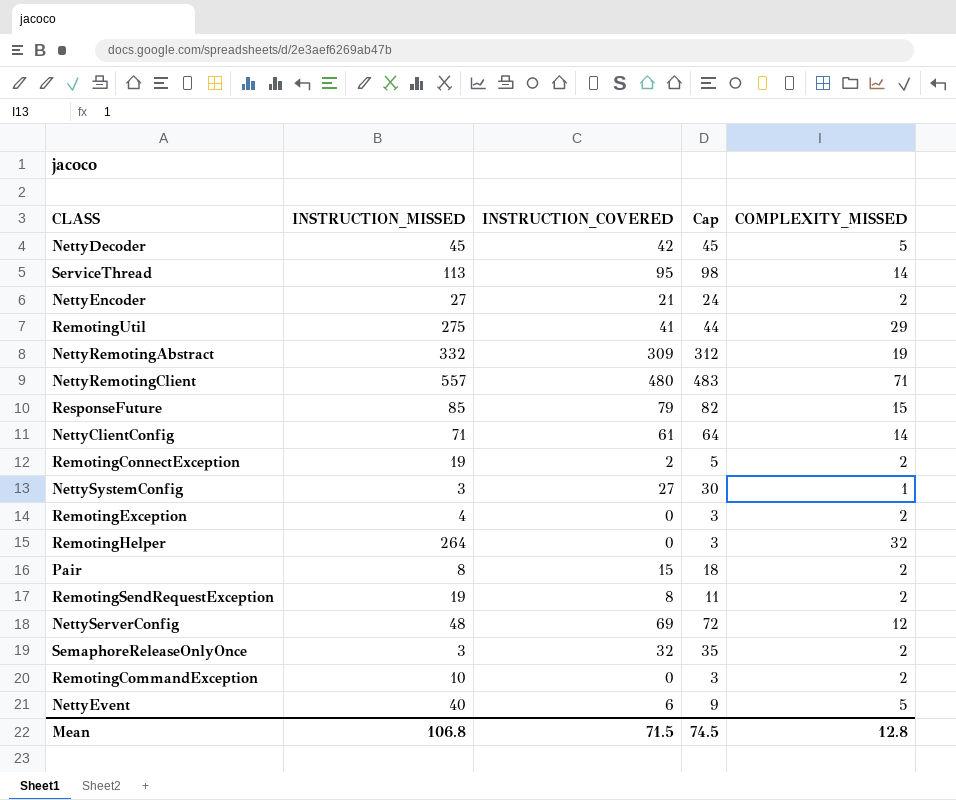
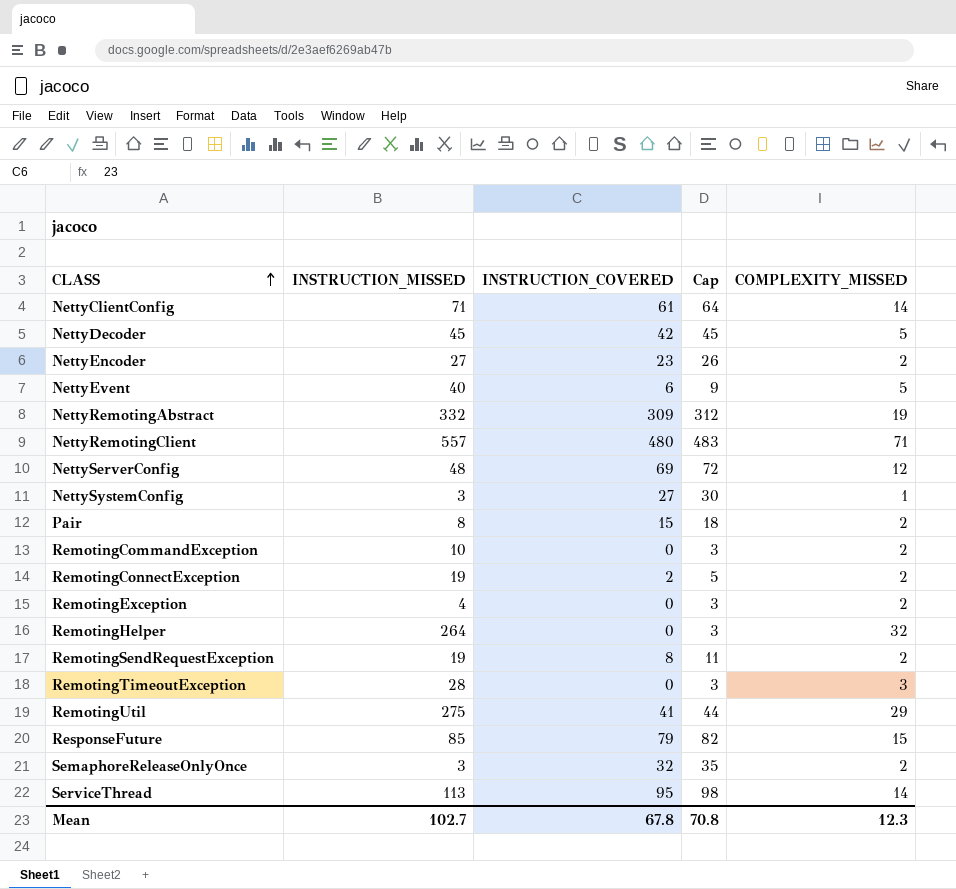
row order: none -> CLASS ascending
NettyEncoder | INSTRUCTION_COVERED: 21 -> 23
NettyEncoder | Cap: 24 -> 26
row RemotingTimeoutException: none -> 28 | 0 | 3 | 3
Mean | INSTRUCTION_MISSED: 106.8 -> 102.7
Mean | INSTRUCTION_COVERED: 71.5 -> 67.8
Mean | Cap: 74.5 -> 70.8
Mean | COMPLEXITY_MISSED: 12.8 -> 12.3

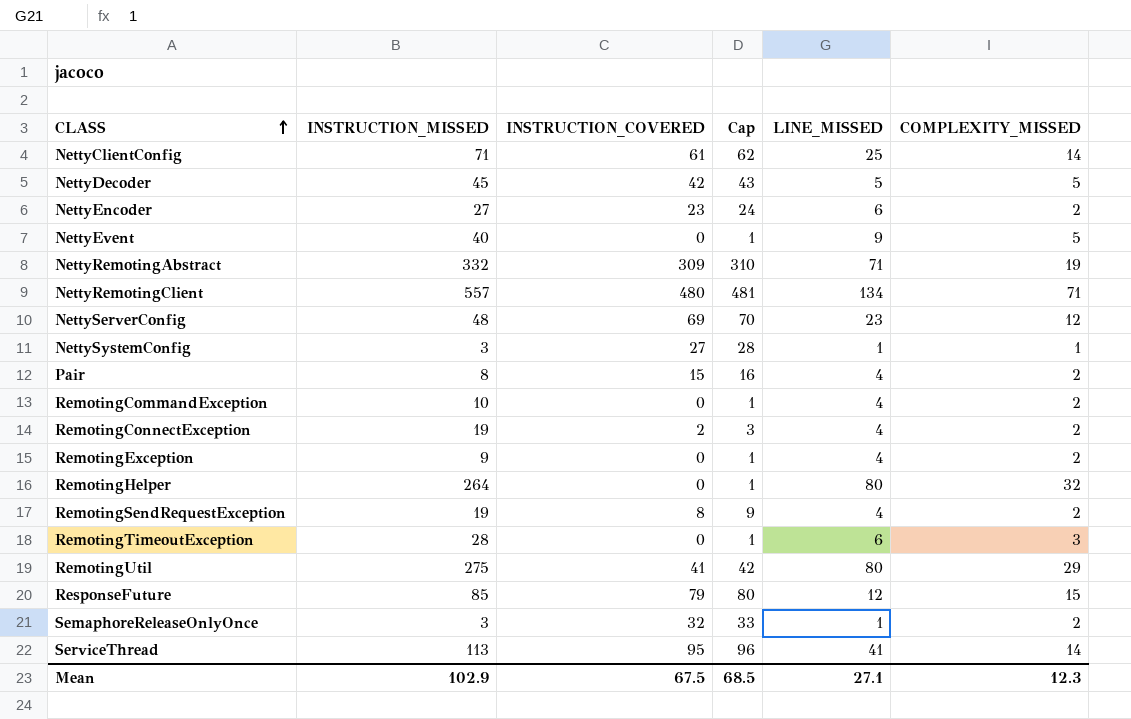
column Cap | formula: [INSTRUCTION_COVERED] + 3 -> [INSTRUCTION_COVERED] + 1
column LINE_MISSED | position: none -> 5
NettyEvent | INSTRUCTION_COVERED: 6 -> 0
RemotingException | INSTRUCTION_MISSED: 4 -> 9
Mean | INSTRUCTION_MISSED: 102.7 -> 102.9
Mean | INSTRUCTION_COVERED: 67.8 -> 67.5
Mean | Cap: 70.8 -> 68.5

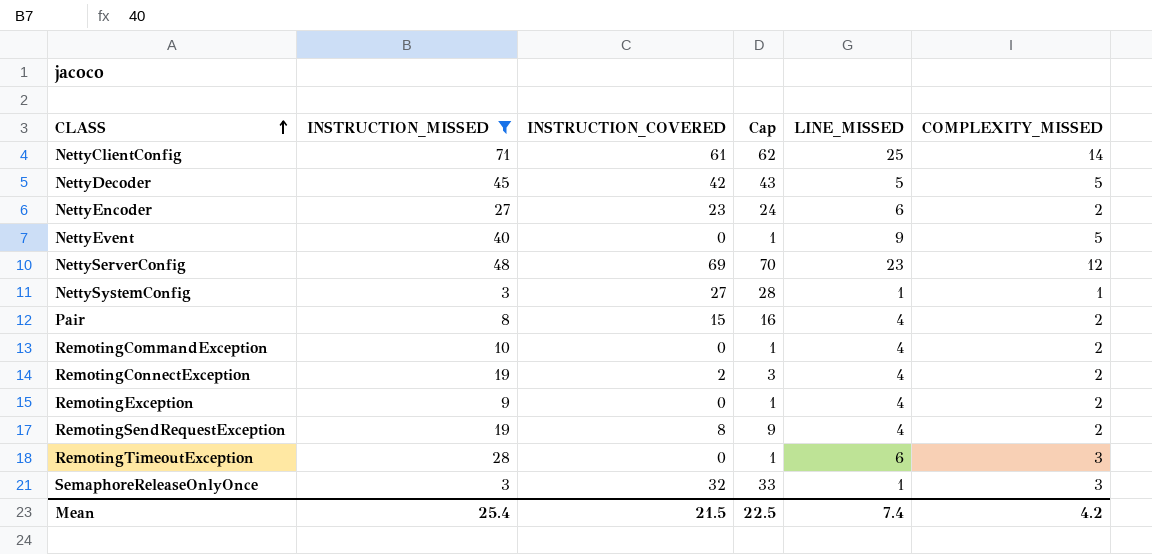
filter: none -> INSTRUCTION_MISSED <= 71
SemaphoreReleaseOnlyOnce | COMPLEXITY_MISSED: 2 -> 3
Mean | INSTRUCTION_MISSED: 102.9 -> 25.4
Mean | INSTRUCTION_COVERED: 67.5 -> 21.5
Mean | Cap: 68.5 -> 22.5
Mean | LINE_MISSED: 27.1 -> 7.4
Mean | COMPLEXITY_MISSED: 12.3 -> 4.2

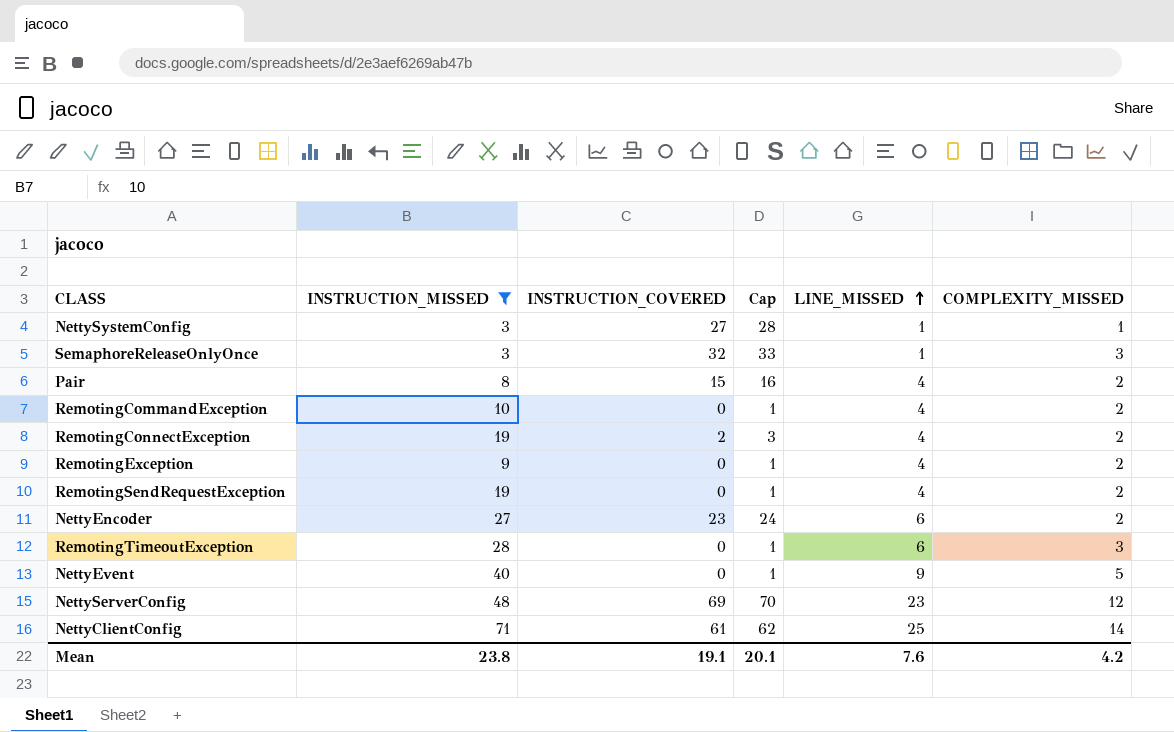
row order: CLASS ascending -> LINE_MISSED ascending
row NettyDecoder: 45 | 42 | 43 | 5 | 5 -> none
RemotingSendRequestException | INSTRUCTION_COVERED: 8 -> 0
RemotingSendRequestException | Cap: 9 -> 1
Mean | INSTRUCTION_MISSED: 25.4 -> 23.8
Mean | INSTRUCTION_COVERED: 21.5 -> 19.1
Mean | Cap: 22.5 -> 20.1
Mean | LINE_MISSED: 7.4 -> 7.6

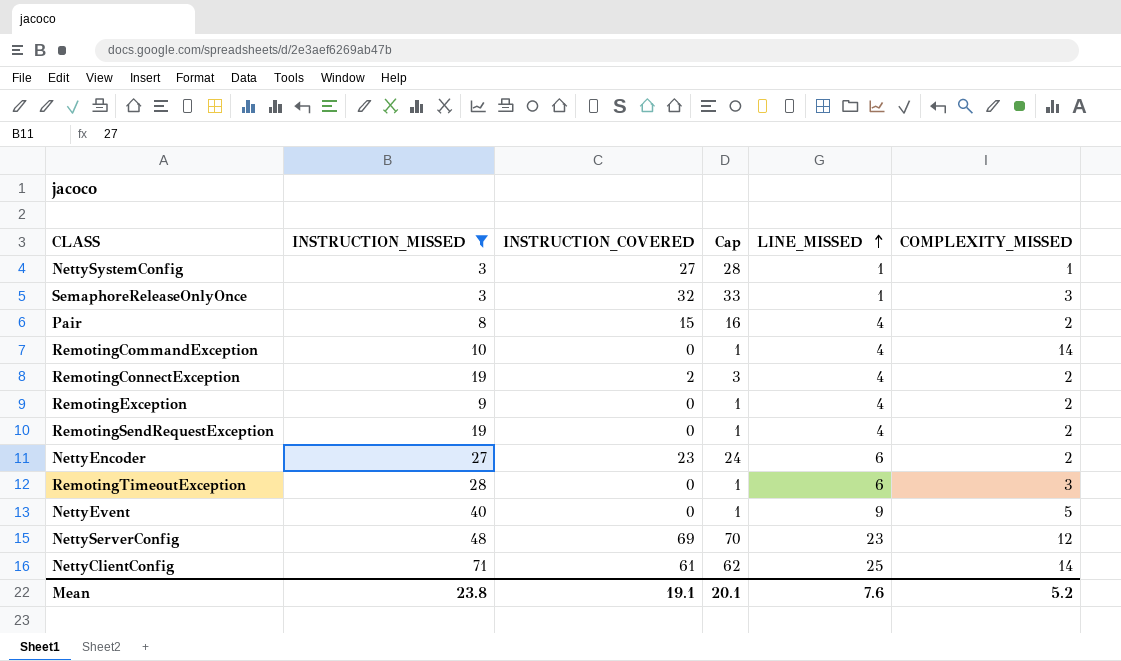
RemotingCommandException | COMPLEXITY_MISSED: 2 -> 14
Mean | COMPLEXITY_MISSED: 4.2 -> 5.2

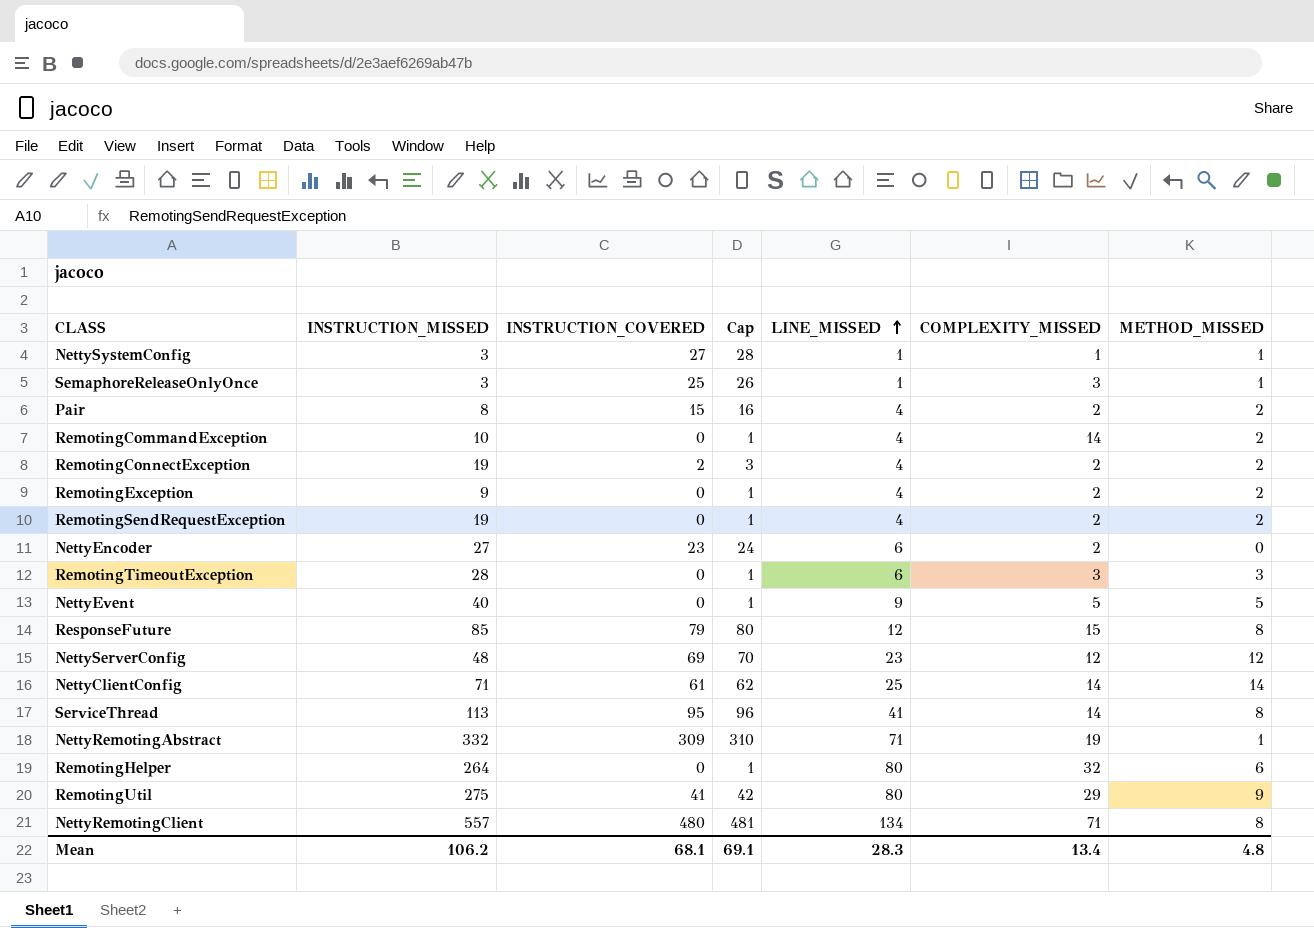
filter: INSTRUCTION_MISSED <= 71 -> none
column METHOD_MISSED | position: none -> 7
SemaphoreReleaseOnlyOnce | INSTRUCTION_COVERED: 32 -> 25
SemaphoreReleaseOnlyOnce | Cap: 33 -> 26
Mean | INSTRUCTION_MISSED: 23.8 -> 106.2
Mean | INSTRUCTION_COVERED: 19.1 -> 68.1
Mean | Cap: 20.1 -> 69.1
Mean | LINE_MISSED: 7.6 -> 28.3
Mean | COMPLEXITY_MISSED: 5.2 -> 13.4

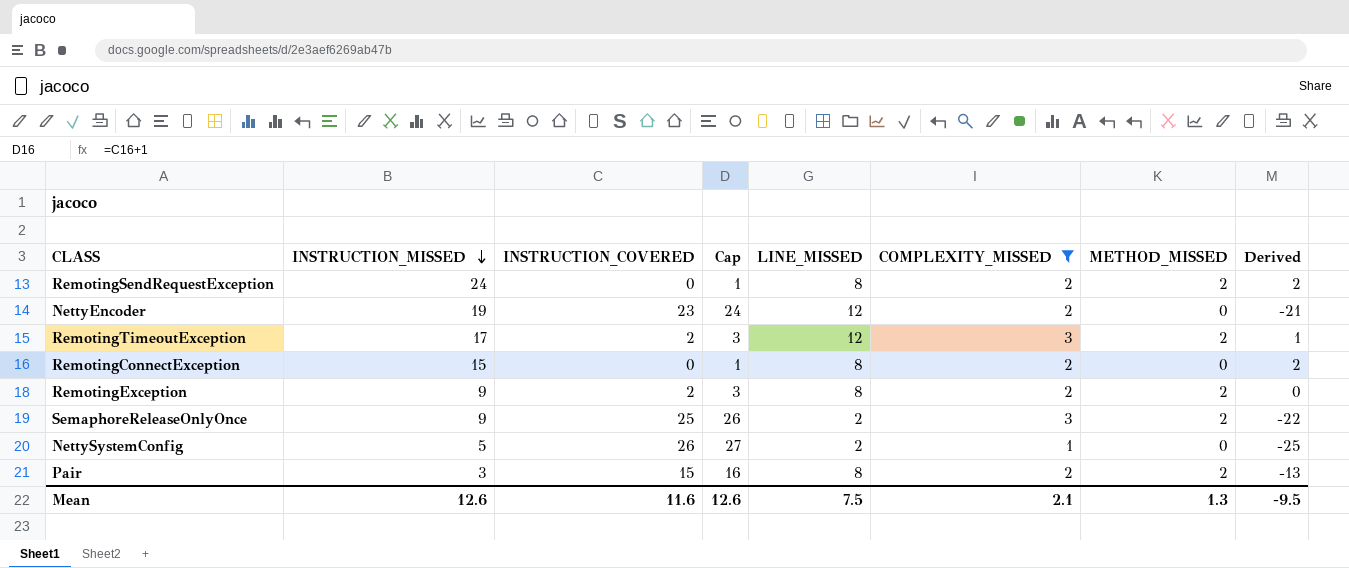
filter: none -> COMPLEXITY_MISSED <= 3
row order: LINE_MISSED ascending -> INSTRUCTION_MISSED descending
column Derived | formula: none -> [COMPLEXITY_MISSED] - [INSTRUCTION_COVERED]
RemotingSendRequestException | INSTRUCTION_MISSED: 19 -> 24
RemotingSendRequestException | LINE_MISSED: 4 -> 8
NettyEncoder | INSTRUCTION_MISSED: 27 -> 19
NettyEncoder | LINE_MISSED: 6 -> 12
RemotingTimeoutException | INSTRUCTION_MISSED: 28 -> 17
RemotingTimeoutException | INSTRUCTION_COVERED: 0 -> 2
RemotingTimeoutException | Cap: 1 -> 3
RemotingTimeoutException | LINE_MISSED: 6 -> 12
RemotingTimeoutException | METHOD_MISSED: 3 -> 2
RemotingConnectException | INSTRUCTION_MISSED: 19 -> 15
RemotingConnectException | INSTRUCTION_COVERED: 2 -> 0
RemotingConnectException | Cap: 3 -> 1
RemotingConnectException | LINE_MISSED: 4 -> 8
RemotingConnectException | METHOD_MISSED: 2 -> 0
RemotingException | INSTRUCTION_COVERED: 0 -> 2
RemotingException | Cap: 1 -> 3
RemotingException | LINE_MISSED: 4 -> 8
SemaphoreReleaseOnlyOnce | INSTRUCTION_MISSED: 3 -> 9
SemaphoreReleaseOnlyOnce | LINE_MISSED: 1 -> 2
SemaphoreReleaseOnlyOnce | METHOD_MISSED: 1 -> 2
NettySystemConfig | INSTRUCTION_MISSED: 3 -> 5
NettySystemConfig | INSTRUCTION_COVERED: 27 -> 26
NettySystemConfig | Cap: 28 -> 27
NettySystemConfig | LINE_MISSED: 1 -> 2
NettySystemConfig | METHOD_MISSED: 1 -> 0
Pair | INSTRUCTION_MISSED: 8 -> 3
Pair | LINE_MISSED: 4 -> 8
Mean | INSTRUCTION_MISSED: 106.2 -> 12.6
Mean | INSTRUCTION_COVERED: 68.1 -> 11.6
Mean | Cap: 69.1 -> 12.6
Mean | LINE_MISSED: 28.3 -> 7.5
Mean | COMPLEXITY_MISSED: 13.4 -> 2.1
Mean | METHOD_MISSED: 4.8 -> 1.3

